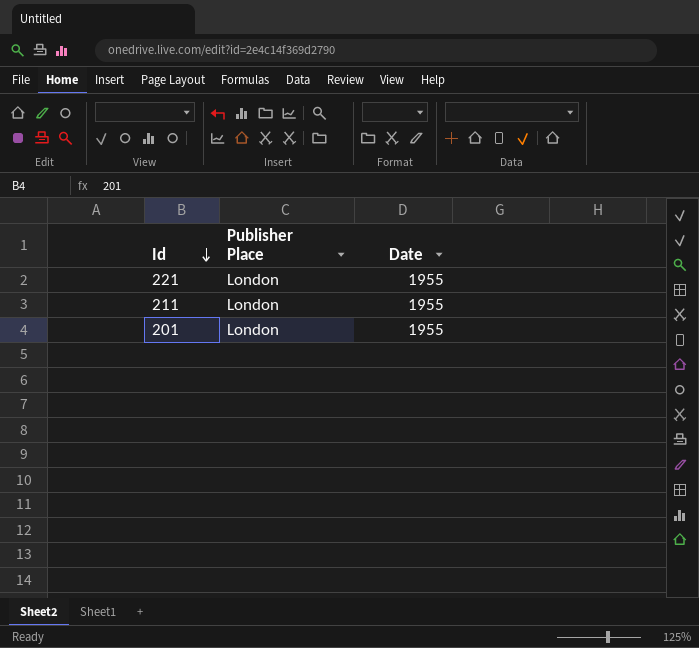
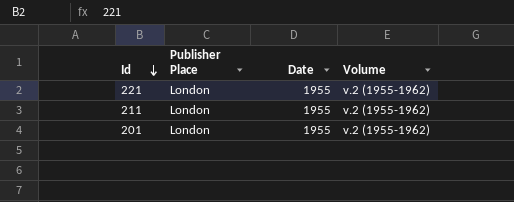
column Volume | position: none -> 4

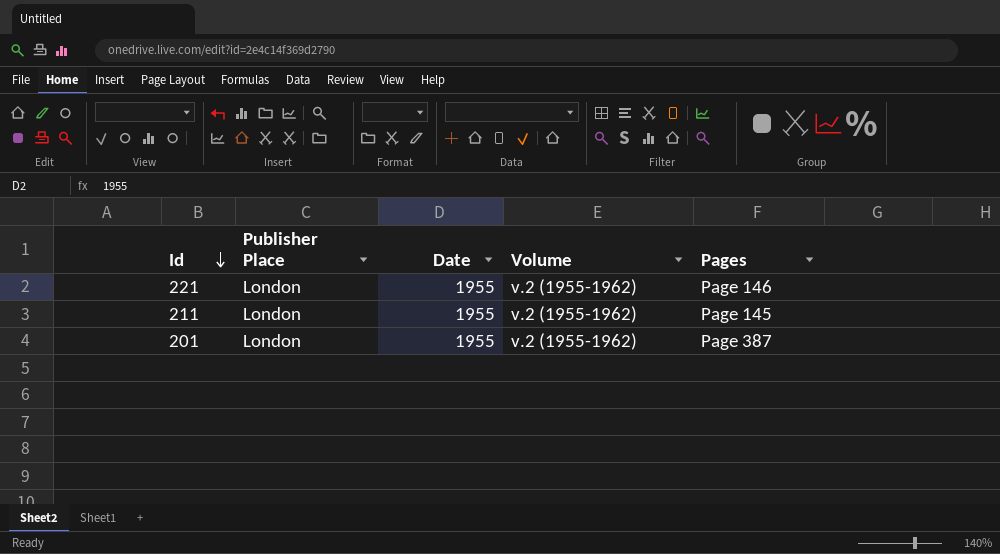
column Pages | position: none -> 5

